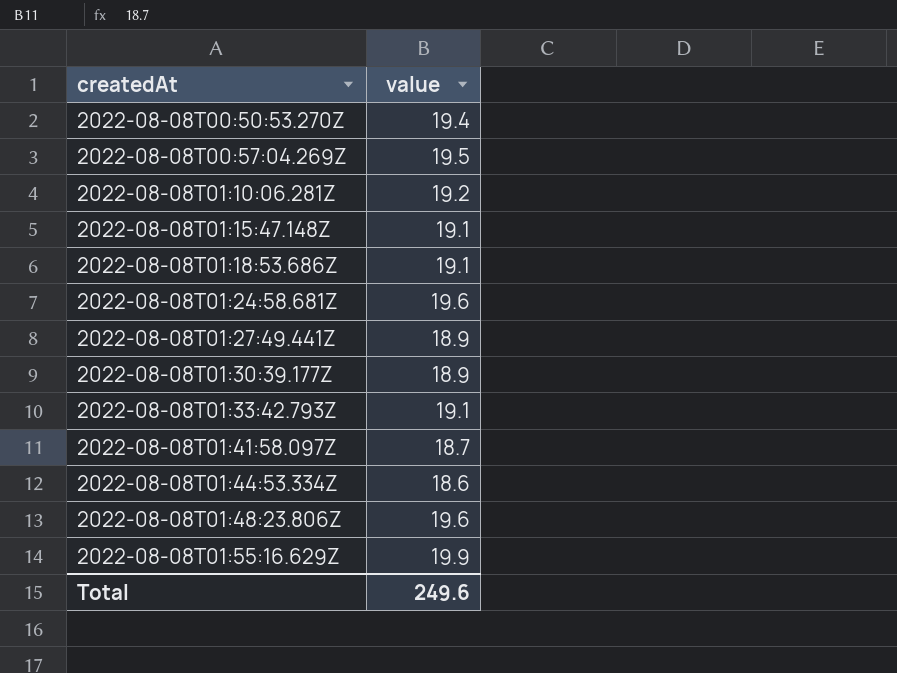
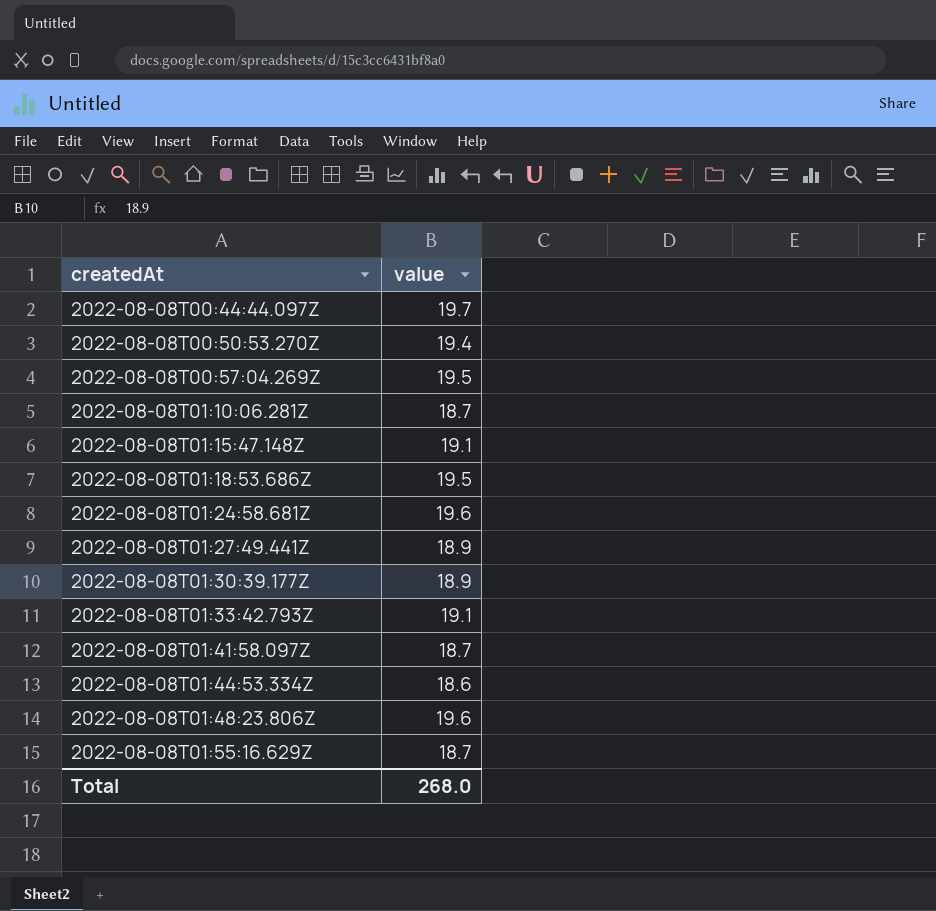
row 2022-08-08T00:44:44.097Z: none -> 19.7
2022-08-08T01:10:06.281Z | value: 19.2 -> 18.7
2022-08-08T01:18:53.686Z | value: 19.1 -> 19.5
2022-08-08T01:55:16.629Z | value: 19.9 -> 18.7
Total | value: 249.6 -> 268.0

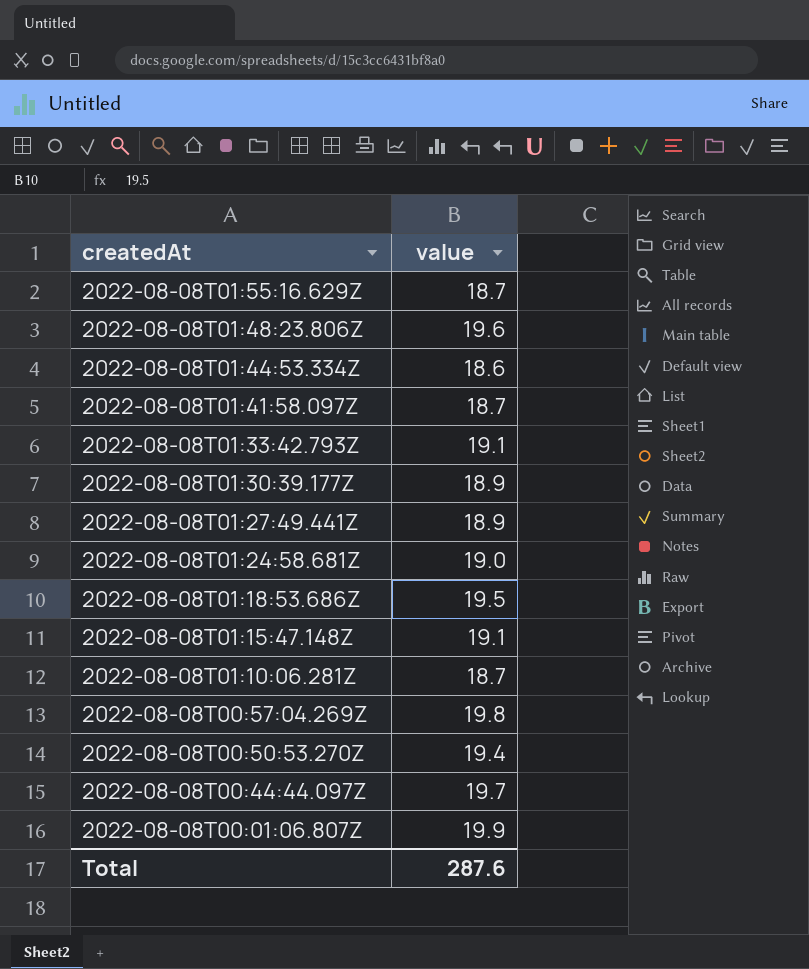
row order: createdAt ascending -> createdAt descending
2022-08-08T01:24:58.681Z | value: 19.6 -> 19.0
2022-08-08T00:57:04.269Z | value: 19.5 -> 19.8
row 2022-08-08T00:01:06.807Z: none -> 19.9
Total | value: 268.0 -> 287.6

